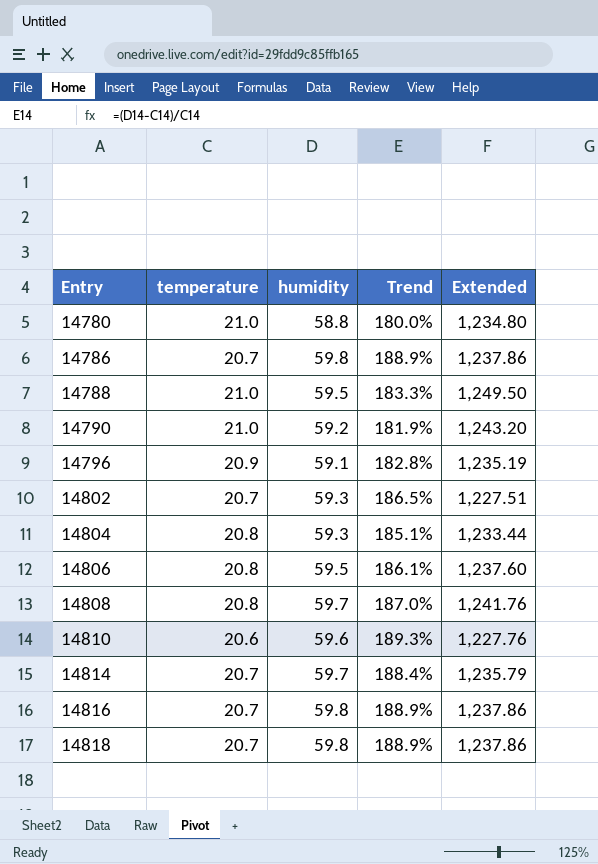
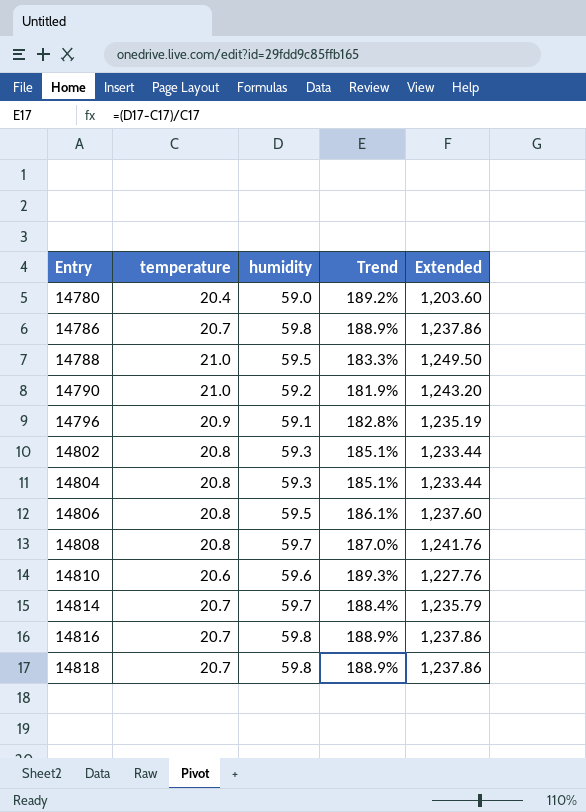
14780 | temperature: 21.0 -> 20.4
14780 | humidity: 58.8 -> 59.0
14780 | Trend: 180.0% -> 189.2%
14780 | Extended: 1,234.80 -> 1,203.60
14802 | temperature: 20.7 -> 20.8
14802 | Trend: 186.5% -> 185.1%
14802 | Extended: 1,227.51 -> 1,233.44

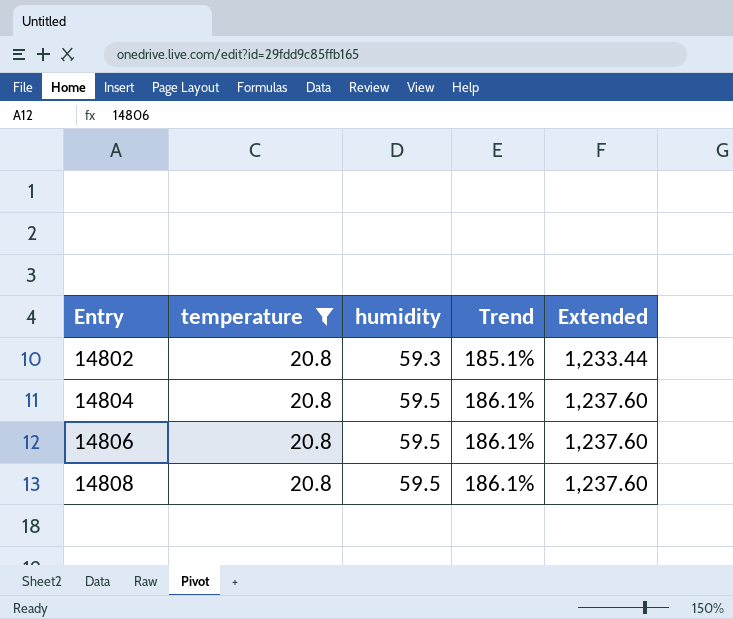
filter: none -> temperature = 20.8
14804 | humidity: 59.3 -> 59.5
14804 | Trend: 185.1% -> 186.1%
14804 | Extended: 1,233.44 -> 1,237.60
14808 | humidity: 59.7 -> 59.5
14808 | Trend: 187.0% -> 186.1%
14808 | Extended: 1,241.76 -> 1,237.60

